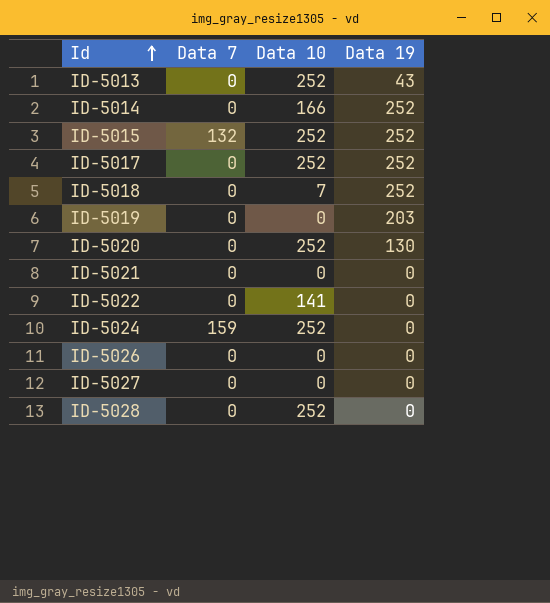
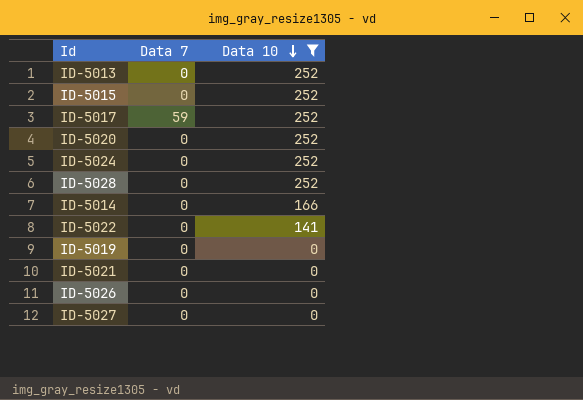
filter: none -> Data 10 != 7
row order: Id ascending -> Data 10 descending
column Data 19 | position: 4 -> none
ID-5015 | Data 7: 132 -> 0
ID-5017 | Data 7: 0 -> 59
ID-5024 | Data 7: 159 -> 0

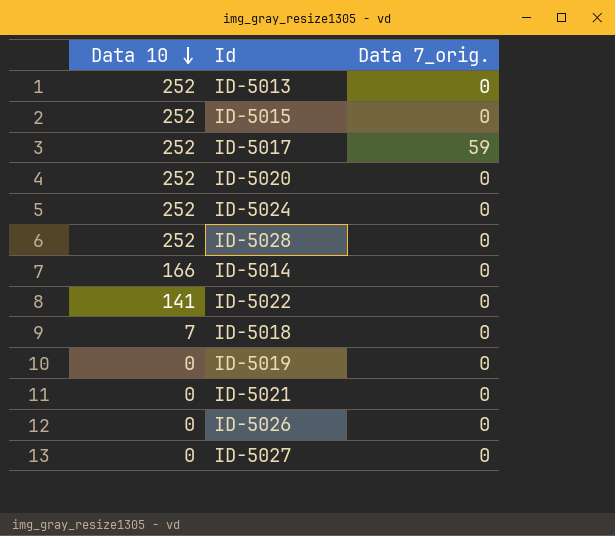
filter: Data 10 != 7 -> none
column Data 10 | position: 3 -> 1
column name: Data 7 -> Data 7_orig.

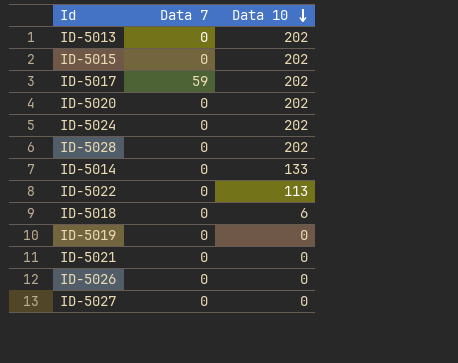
column name: Data 7_orig. -> Data 7
column Data 10 | position: 1 -> 3
ID-5013 | Data 10: 252 -> 202
ID-5015 | Data 10: 252 -> 202
ID-5017 | Data 10: 252 -> 202
ID-5020 | Data 10: 252 -> 202
ID-5024 | Data 10: 252 -> 202
ID-5028 | Data 10: 252 -> 202
ID-5014 | Data 10: 166 -> 133
ID-5022 | Data 10: 141 -> 113
ID-5018 | Data 10: 7 -> 6

